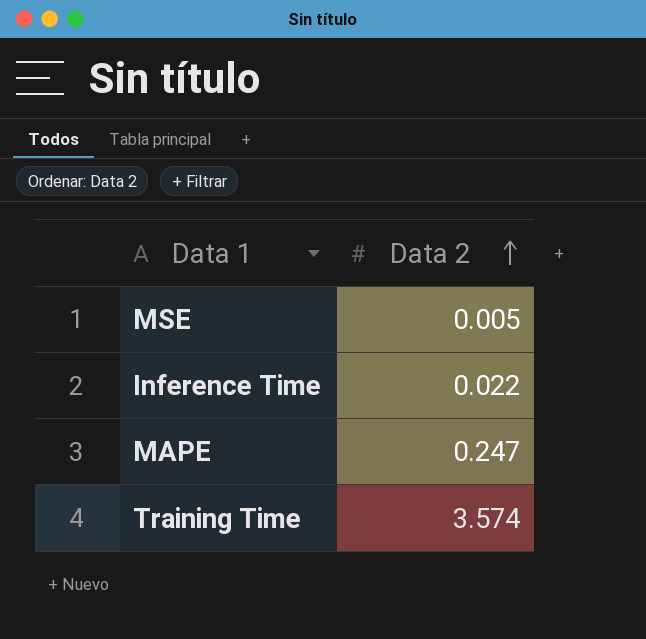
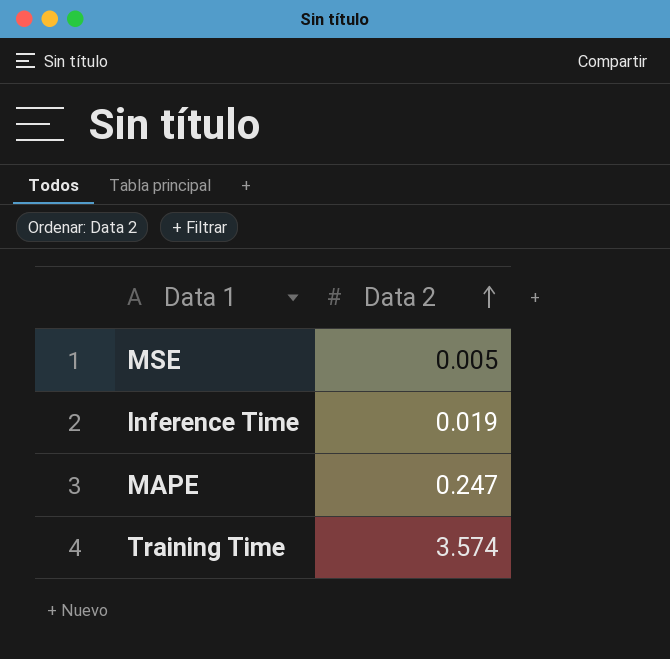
Inference Time | Data 2: 0.022 -> 0.019

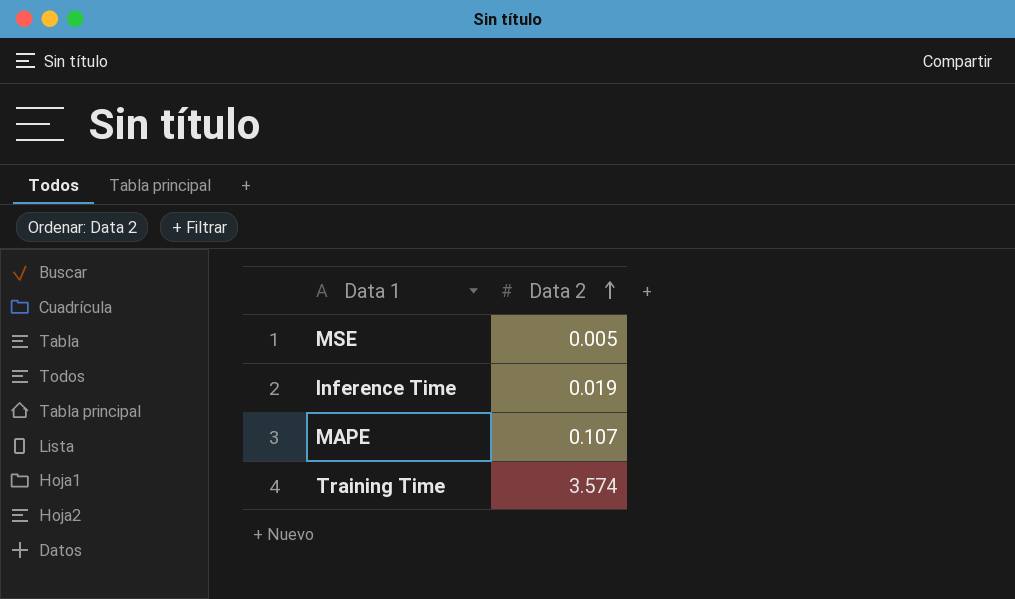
MAPE | Data 2: 0.247 -> 0.107

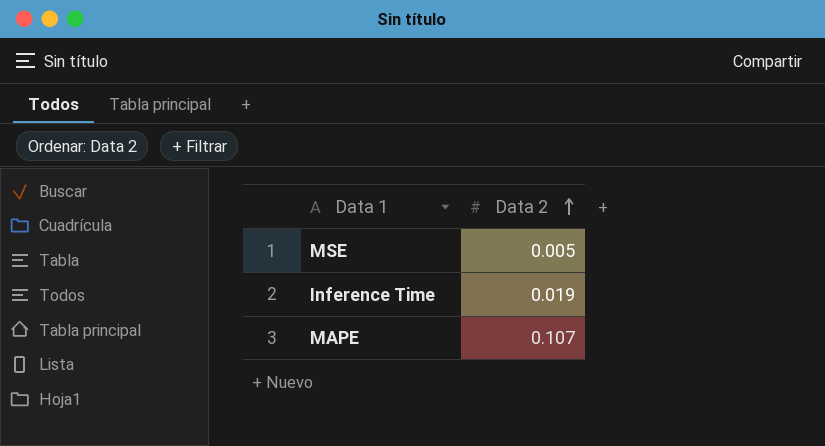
row Training Time: 3.574 -> none

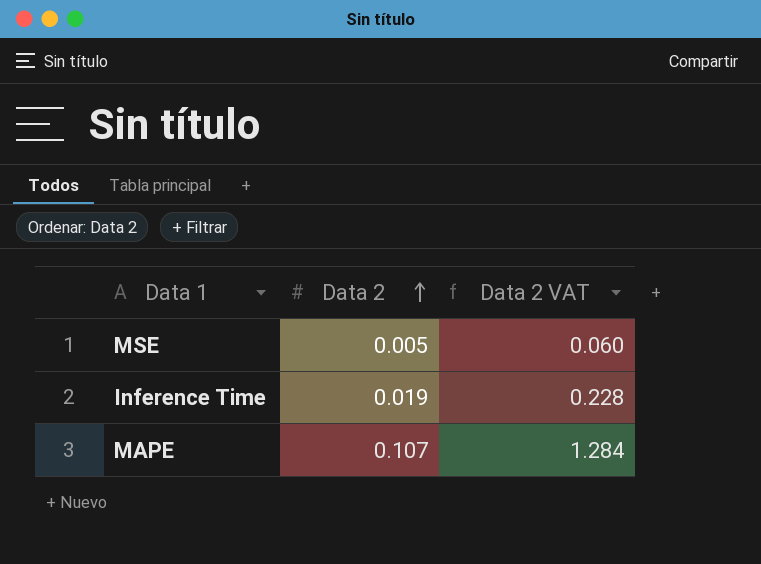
column Data 2 VAT | formula: none -> [Data 2] * 12

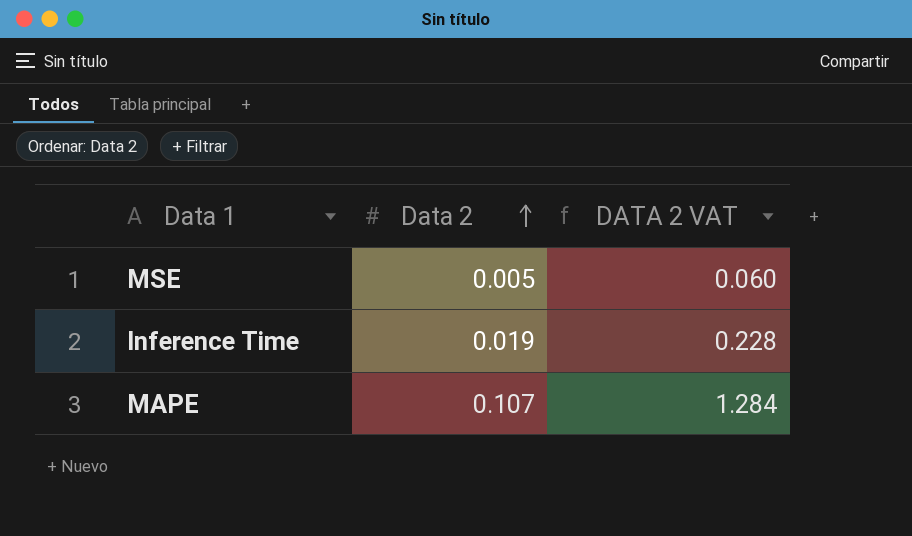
column name: Data 2 VAT -> DATA 2 VAT

